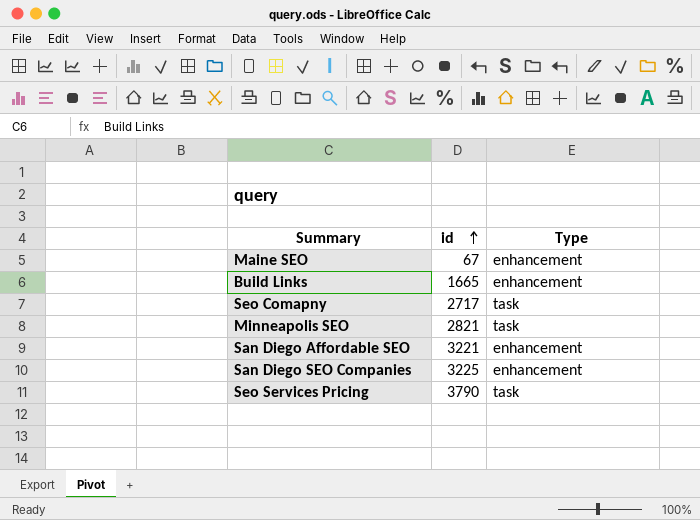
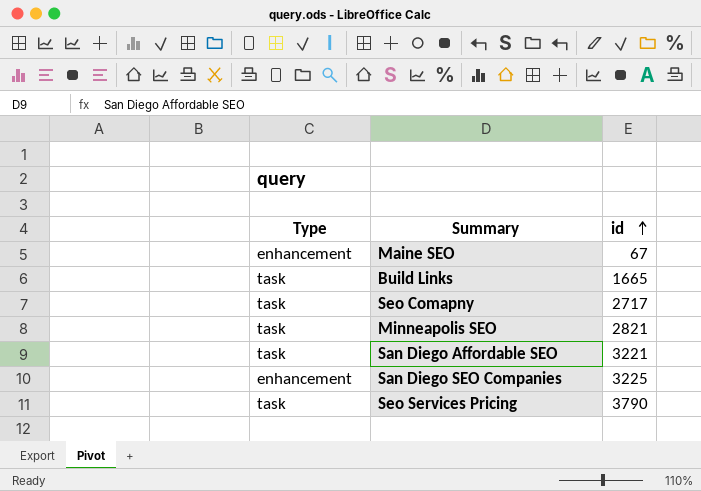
column Type | position: 3 -> 1
Build Links | Type: enhancement -> task
San Diego Affordable SEO | Type: enhancement -> task

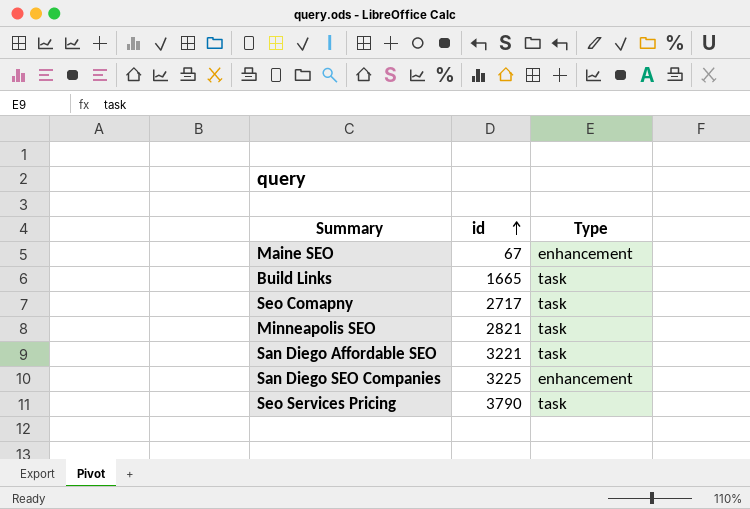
column Type | position: 1 -> 3

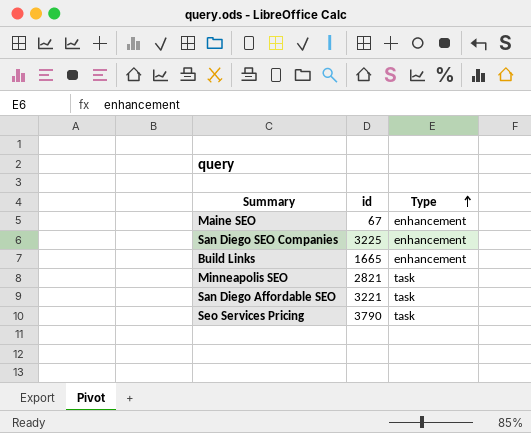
row order: id ascending -> Type ascending
row Seo Comapny: 2717 | task -> none
Build Links | Type: task -> enhancement

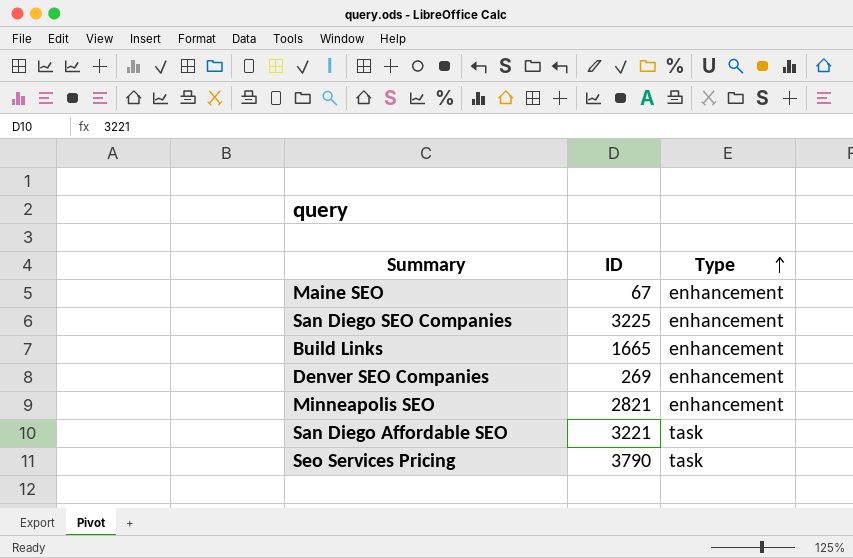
column name: id -> ID
row Denver SEO Companies: none -> 269 | enhancement
Minneapolis SEO | Type: task -> enhancement

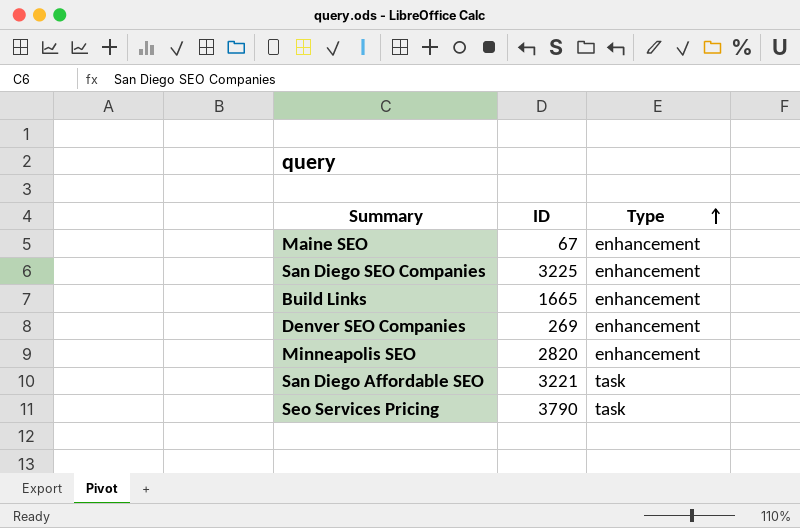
Minneapolis SEO | ID: 2821 -> 2820

